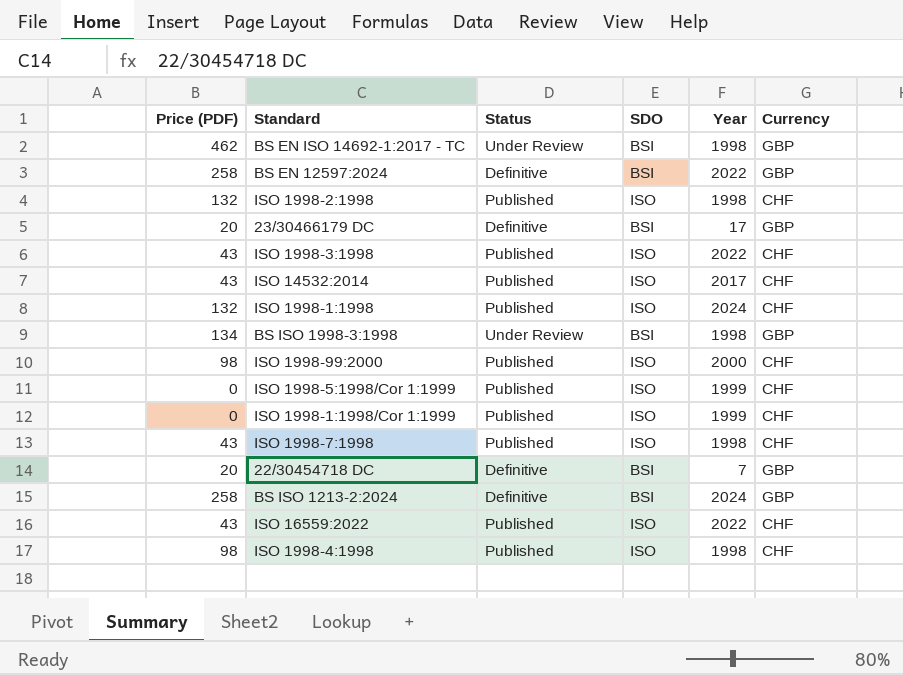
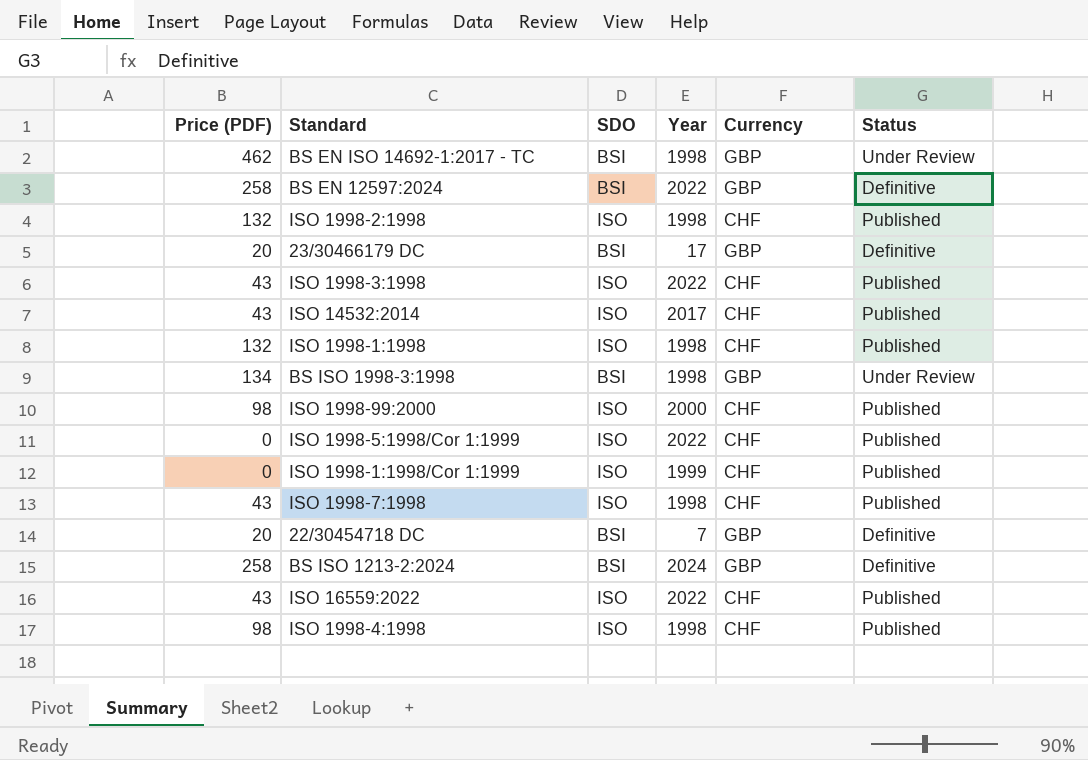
column Status | position: 3 -> 6
ISO 1998-1:1998 | Year: 2024 -> 1998
ISO 1998-5:1998/Cor 1:1999 | Year: 1999 -> 2022

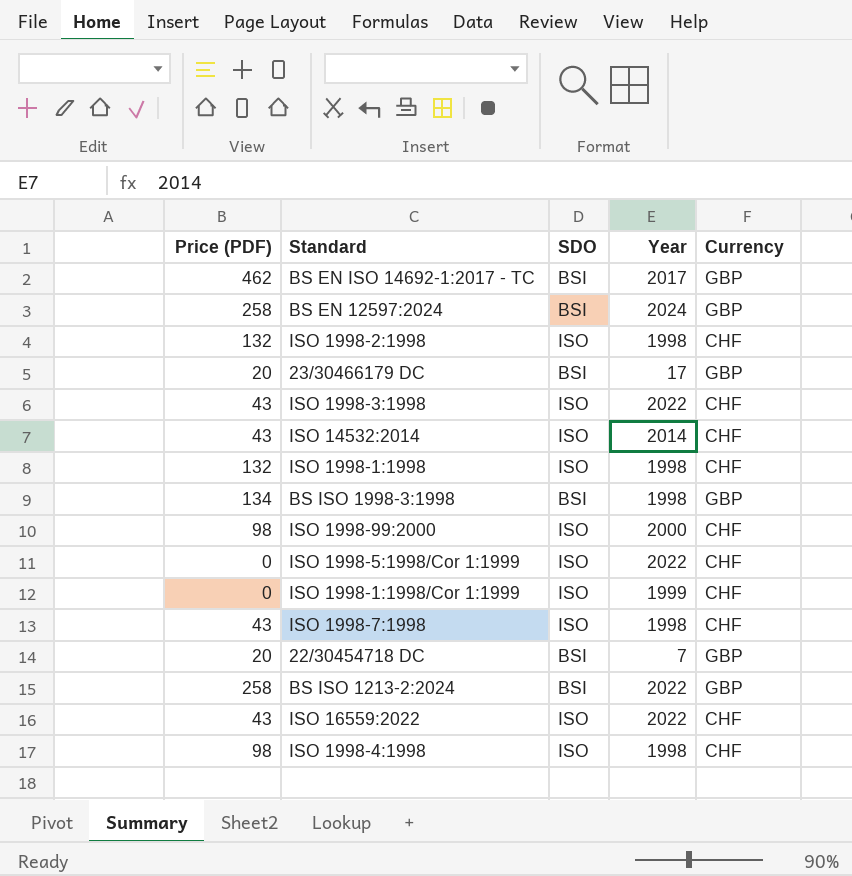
column Status | position: 6 -> none
BS EN ISO 14692-1:2017 - TC | Year: 1998 -> 2017
BS EN 12597:2024 | Year: 2022 -> 2024
ISO 14532:2014 | Year: 2017 -> 2014
BS ISO 1213-2:2024 | Year: 2024 -> 2022

